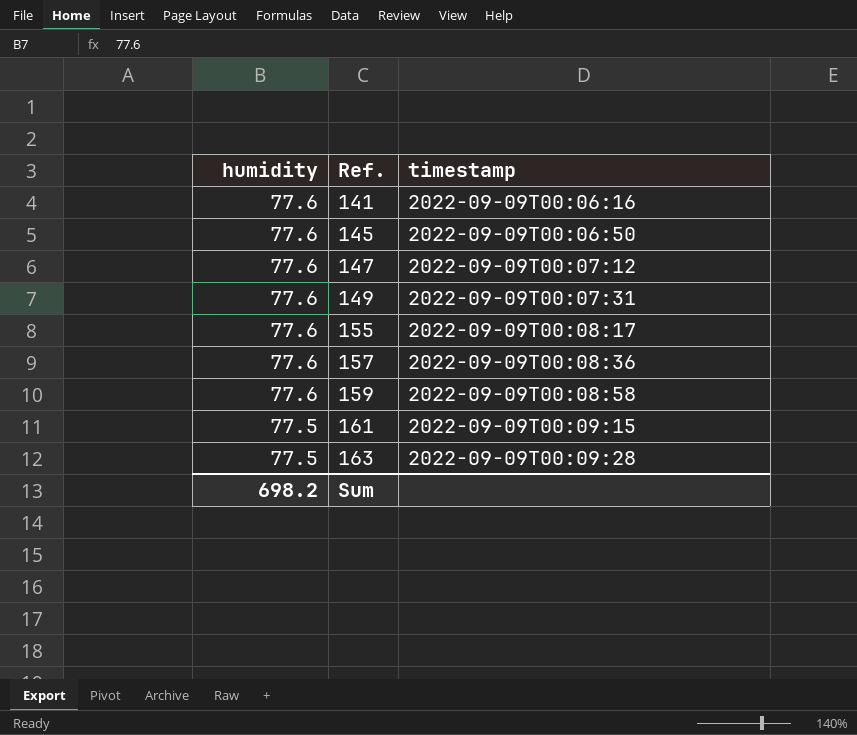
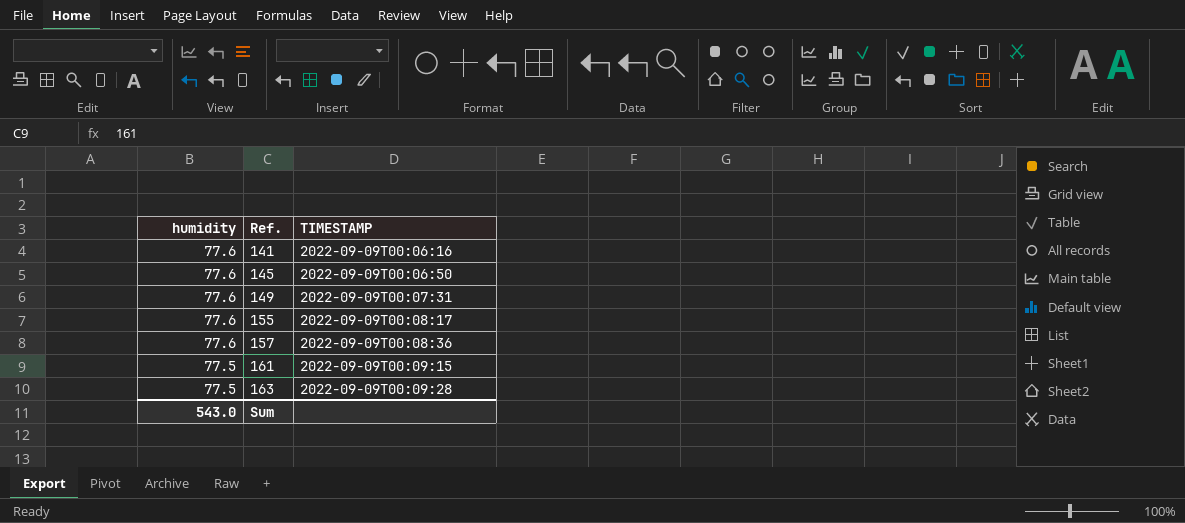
column name: timestamp -> TIMESTAMP
row 147: 77.6 | 2022-09-09T00:07:12 -> none
row 159: 77.6 | 2022-09-09T00:08:58 -> none
Sum | humidity: 698.2 -> 543.0

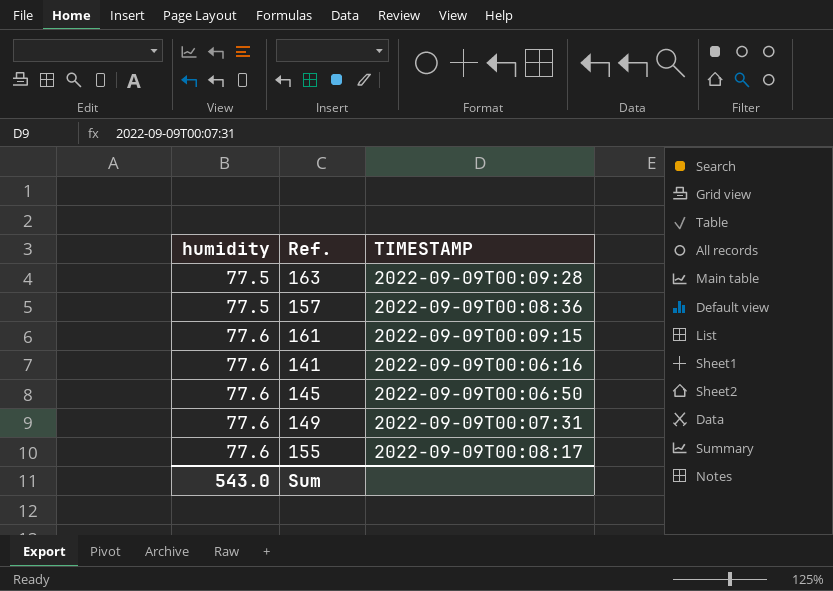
row order: humidity descending -> humidity ascending
157 | humidity: 77.6 -> 77.5
161 | humidity: 77.5 -> 77.6

